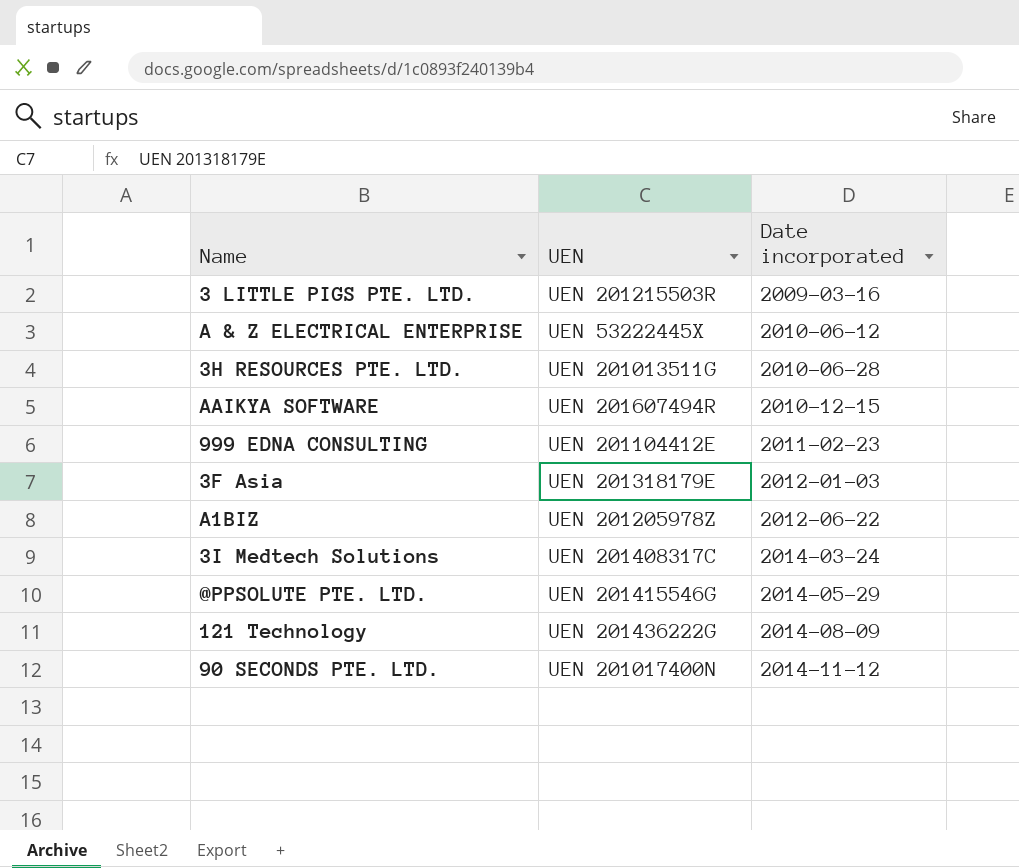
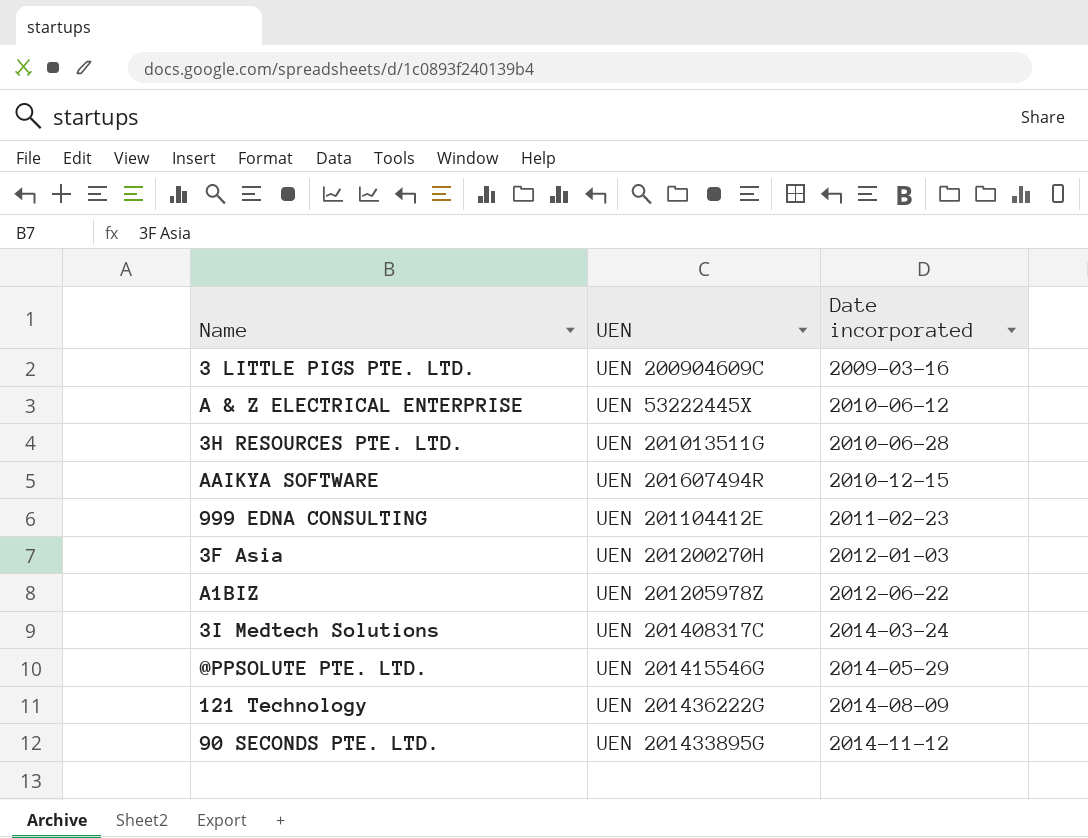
3 LITTLE PIGS PTE. LTD. | UEN: UEN 201215503R -> UEN 200904609C
3F Asia | UEN: UEN 201318179E -> UEN 201200270H
90 SECONDS PTE. LTD. | UEN: UEN 201017400N -> UEN 201433895G

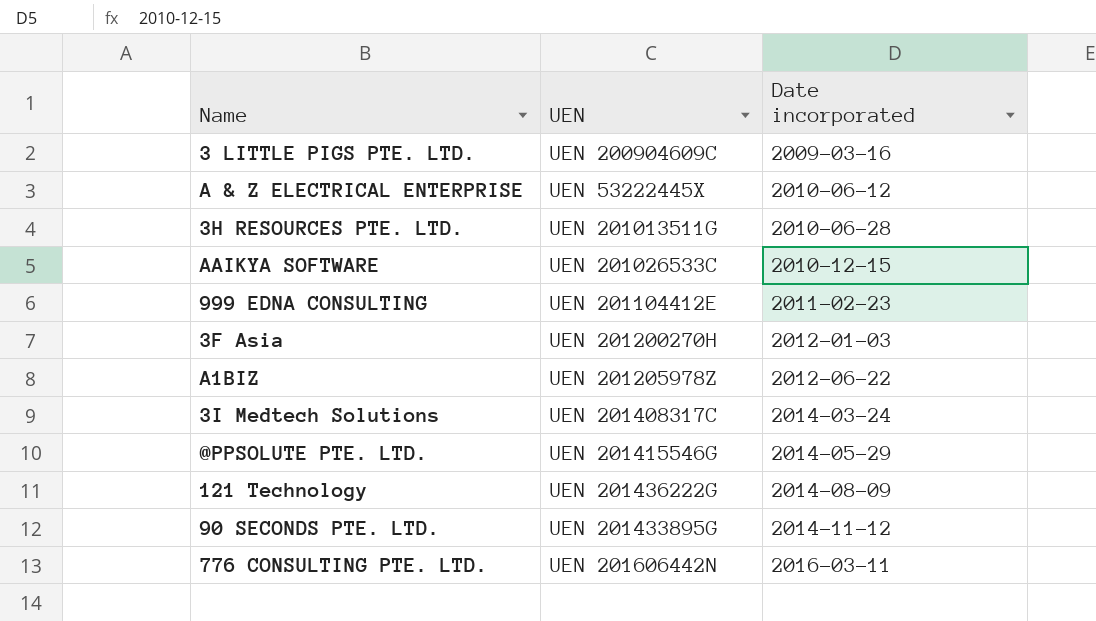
AAIKYA SOFTWARE | UEN: UEN 201607494R -> UEN 201026533C
row 776 CONSULTING PTE. LTD.: none -> UEN 201606442N | 2016-03-11

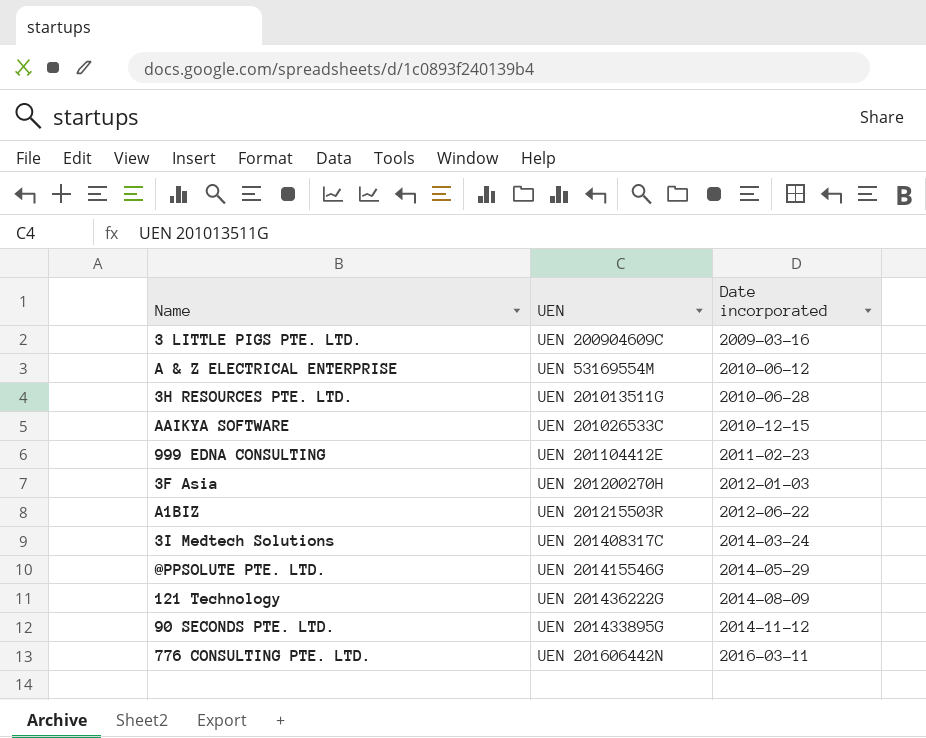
A & Z ELECTRICAL ENTERPRISE | UEN: UEN 53222445X -> UEN 53169554M
A1BIZ | UEN: UEN 201205978Z -> UEN 201215503R

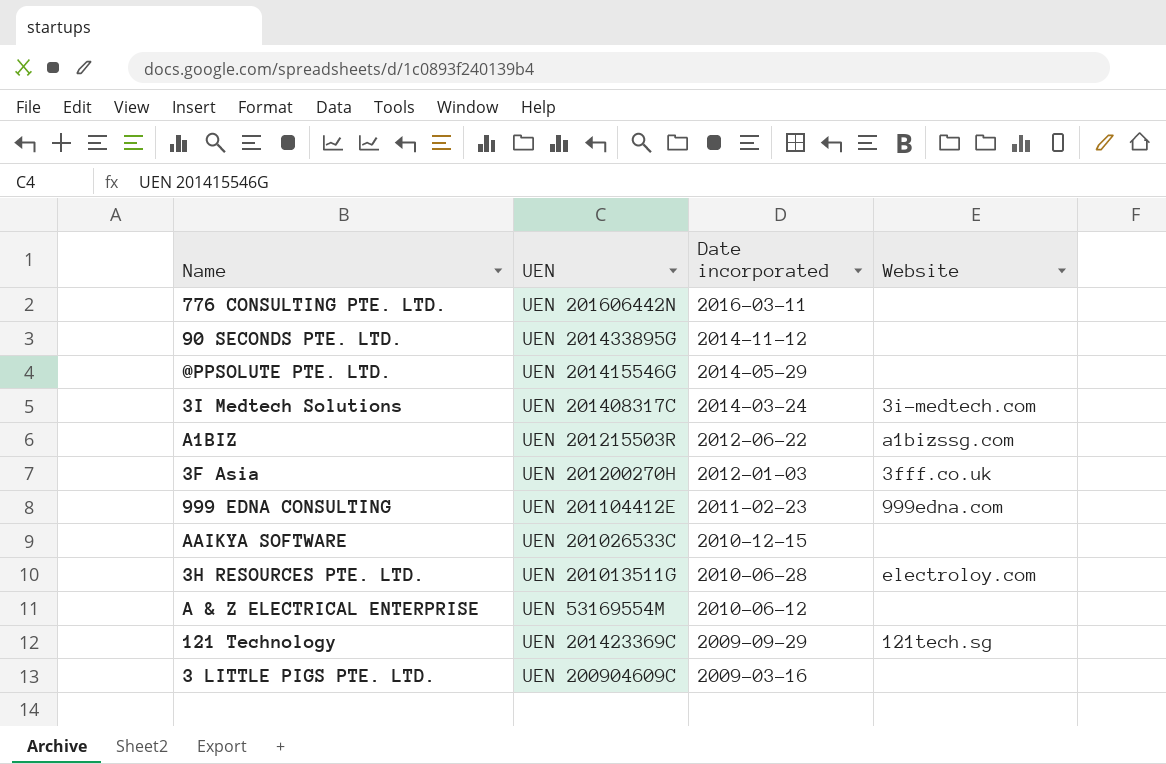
row order: Date incorporated ascending -> Date incorporated descending
column Website | position: none -> 4
121 Technology | UEN: UEN 201436222G -> UEN 201423369C
121 Technology | Date incorporated: 2014-08-09 -> 2009-09-29

